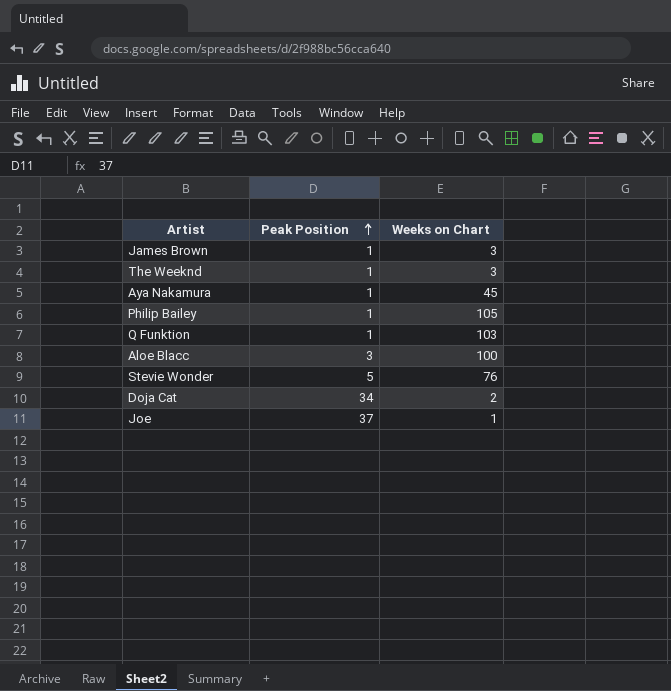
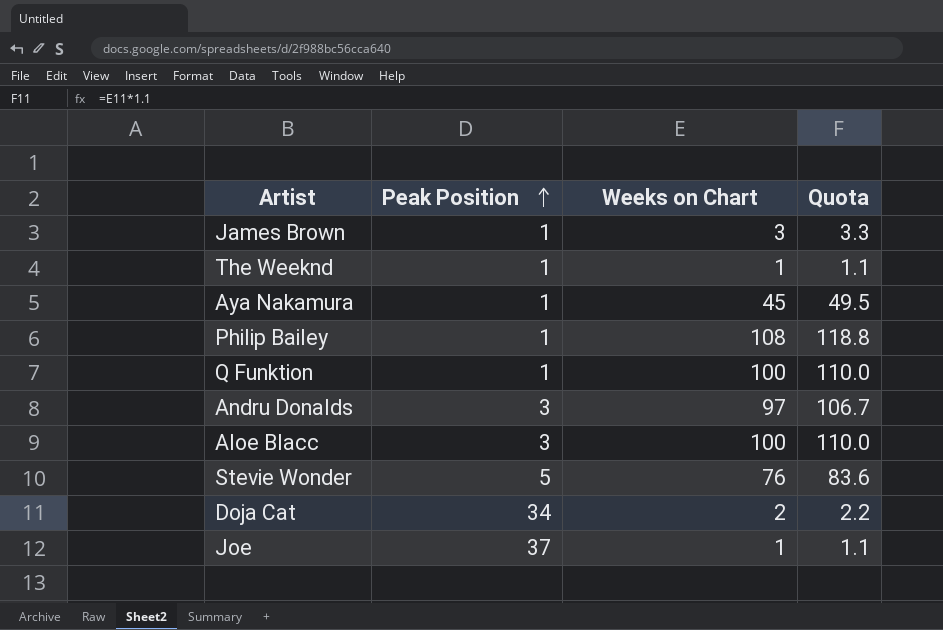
column Quota | formula: none -> [Weeks on Chart] * 1.1
The Weeknd | Weeks on Chart: 3 -> 1
Philip Bailey | Weeks on Chart: 105 -> 108
Q Funktion | Weeks on Chart: 103 -> 100
row Andru Donalds: none -> 3 | 97 | 106.7

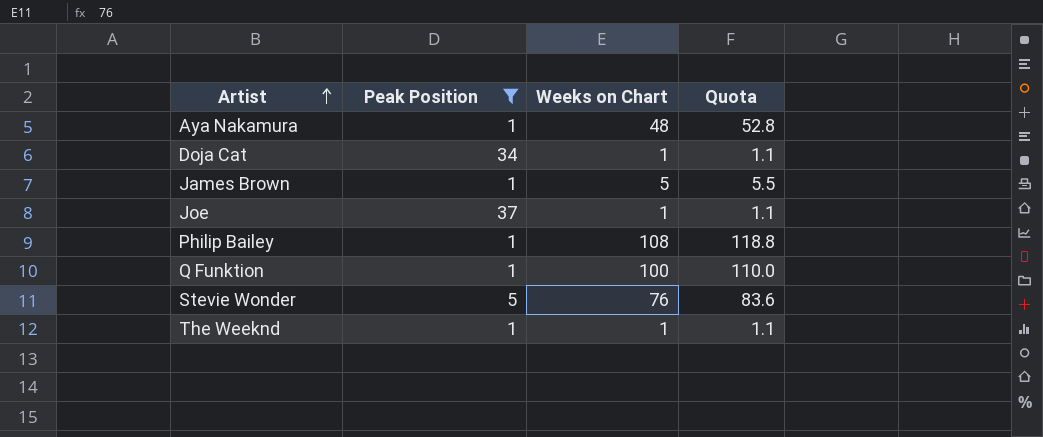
filter: none -> Peak Position != 3
row order: Peak Position ascending -> Artist ascending
Aya Nakamura | Weeks on Chart: 45 -> 48
Aya Nakamura | Quota: 49.5 -> 52.8
Doja Cat | Weeks on Chart: 2 -> 1
Doja Cat | Quota: 2.2 -> 1.1
James Brown | Weeks on Chart: 3 -> 5
James Brown | Quota: 3.3 -> 5.5

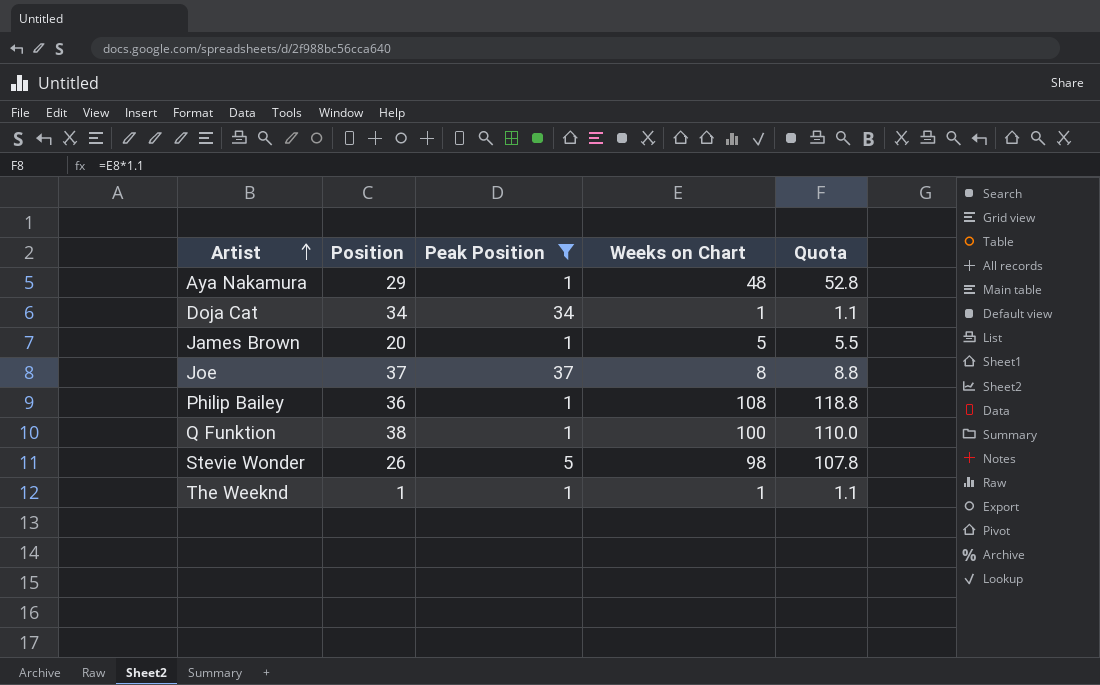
column Position | position: none -> 2
Joe | Weeks on Chart: 1 -> 8
Joe | Quota: 1.1 -> 8.8
Stevie Wonder | Weeks on Chart: 76 -> 98
Stevie Wonder | Quota: 83.6 -> 107.8

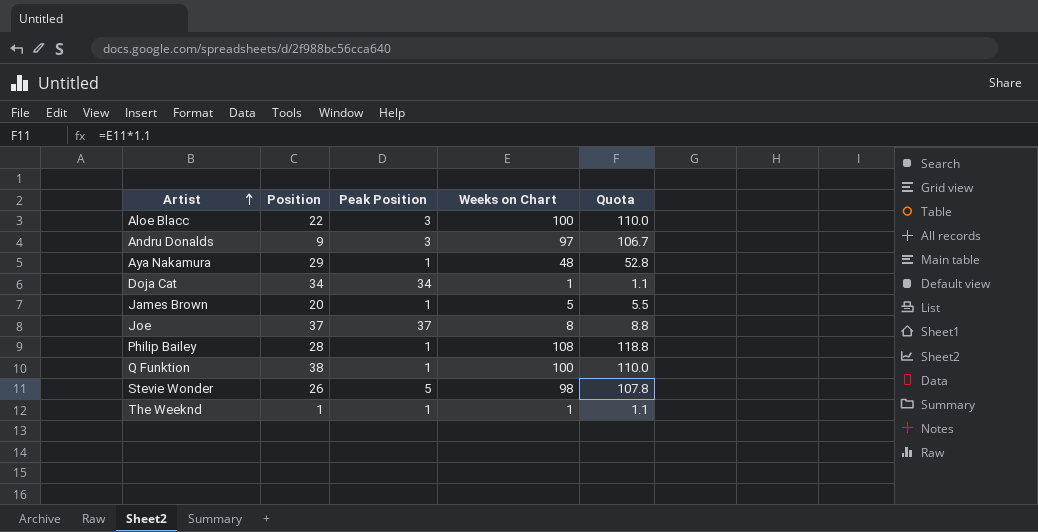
filter: Peak Position != 3 -> none
Philip Bailey | Position: 36 -> 28

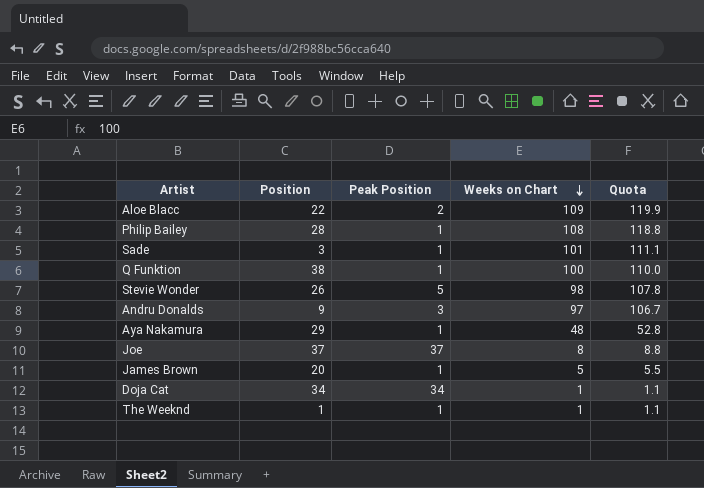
row order: Artist ascending -> Weeks on Chart descending
Aloe Blacc | Peak Position: 3 -> 2
Aloe Blacc | Weeks on Chart: 100 -> 109
Aloe Blacc | Quota: 110.0 -> 119.9
row Sade: none -> 3 | 1 | 101 | 111.1

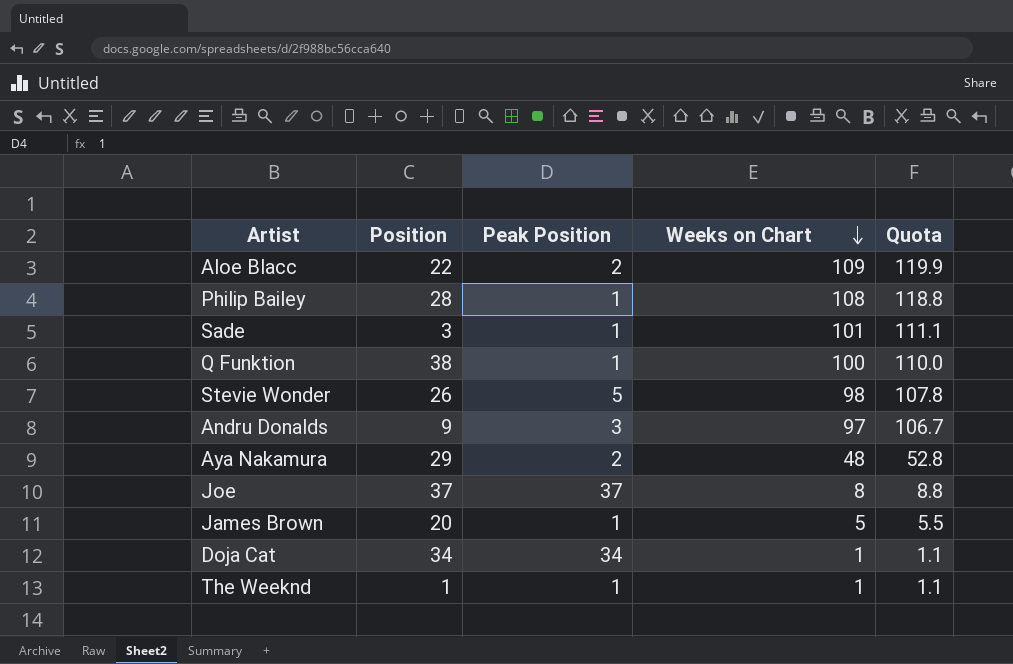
Aya Nakamura | Peak Position: 1 -> 2

